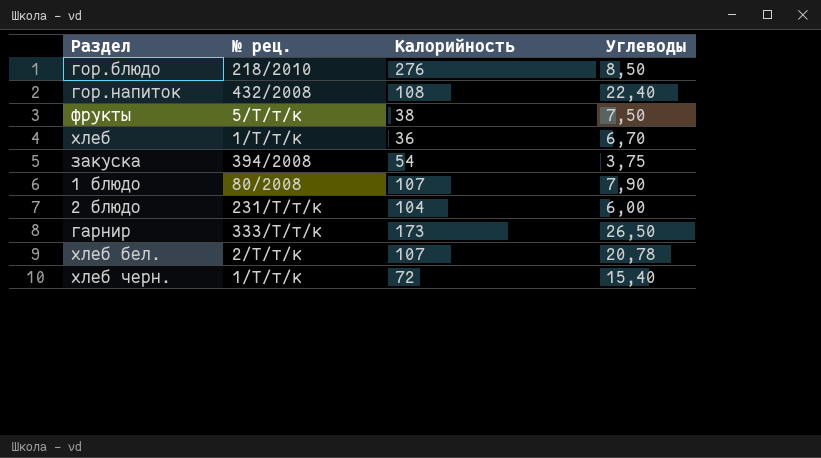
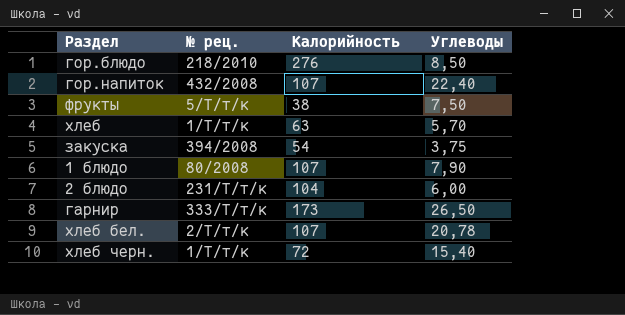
гор.напиток | Калорийность: 108 -> 107
хлеб | Калорийность: 36 -> 63
хлеб | Углеводы: 6,70 -> 5,70

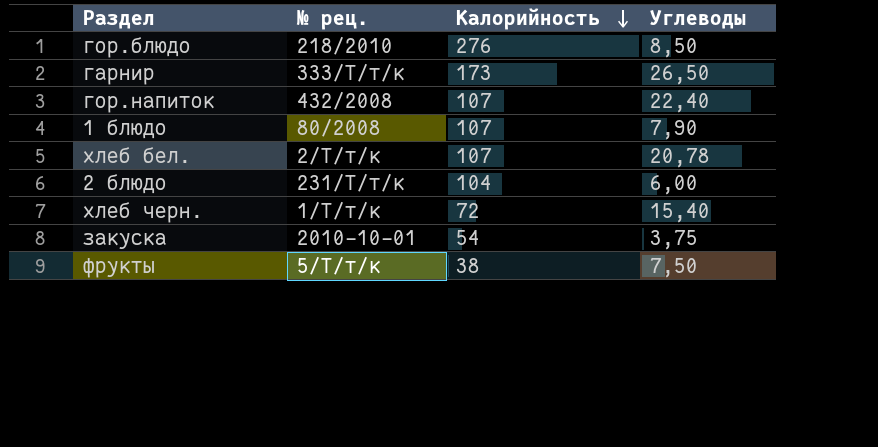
row order: none -> Калорийность descending
row хлеб: 1/Т/т/к | 63 | 5,70 -> none
закуска | № рец.: 394/2008 -> 2010-10-01

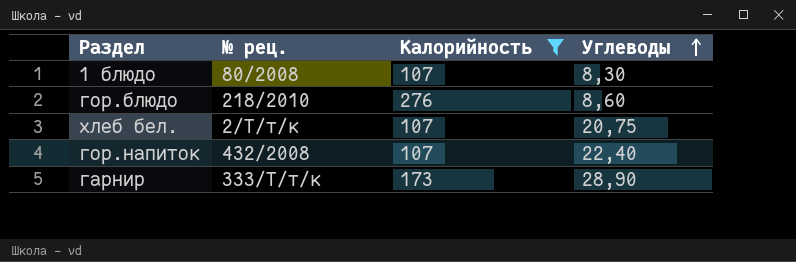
filter: none -> Калорийность >= 107
row order: Калорийность descending -> Углеводы ascending
1 блюдо | Углеводы: 7,90 -> 8,30
гор.блюдо | Углеводы: 8,50 -> 8,60
хлеб бел. | Углеводы: 20,78 -> 20,75
гарнир | Углеводы: 26,50 -> 28,90

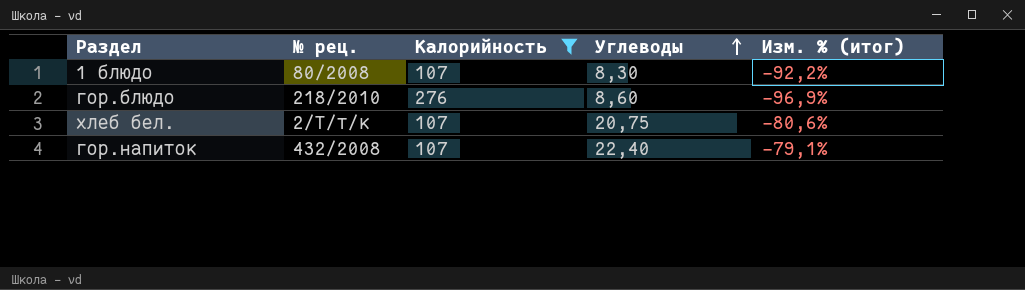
column Изм. % (итог) | formula: none -> ([Углеводы] - [Калорийность]) / [Калорийность]
row гарнир: 333/Т/т/к | 173 | 28,90 -> none

